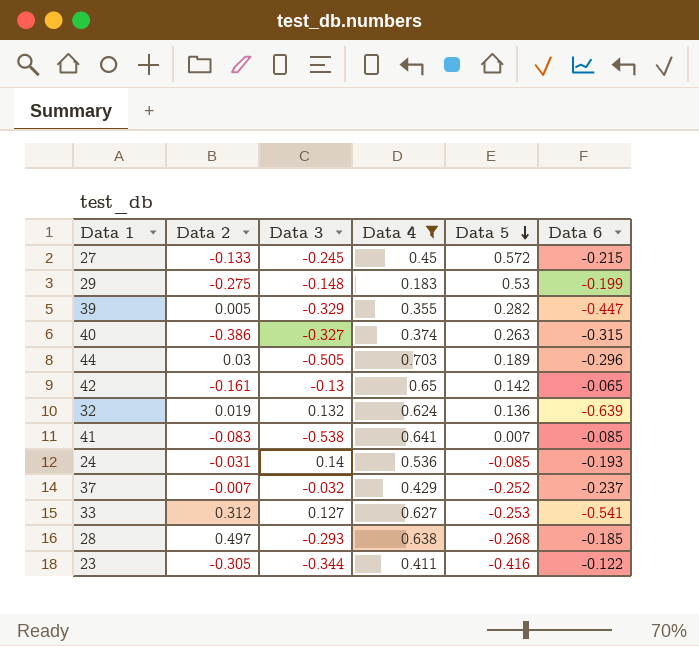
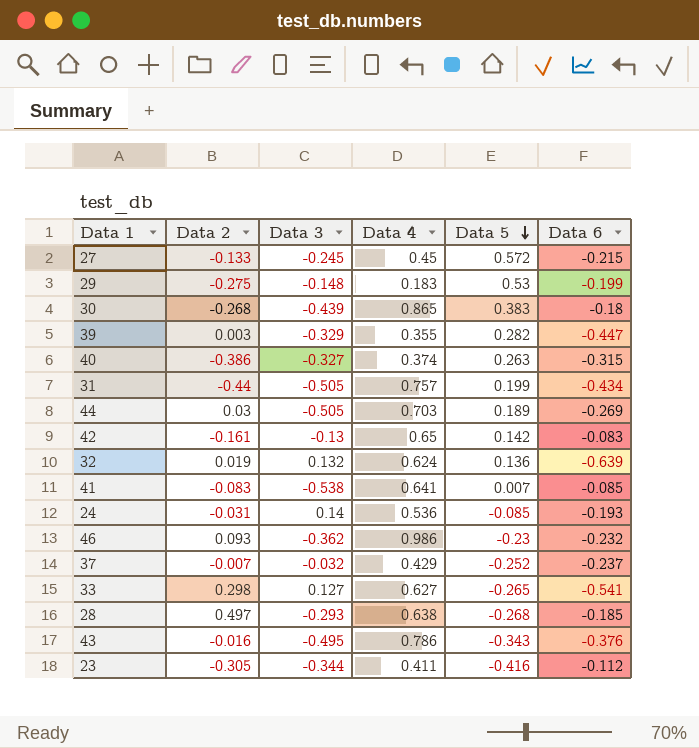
filter: Data 4 <= 0.703 -> none
39 | Data 2: 0.005 -> 0.003
44 | Data 6: -0.296 -> -0.269
42 | Data 6: -0.065 -> -0.083
33 | Data 2: 0.312 -> 0.298
33 | Data 5: -0.253 -> -0.265
23 | Data 6: -0.122 -> -0.112

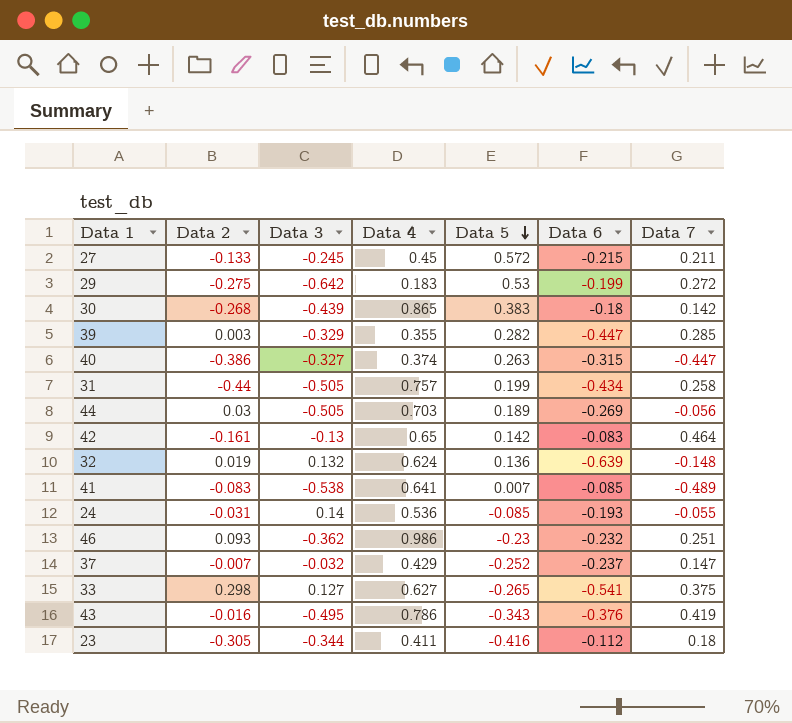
column Data 7 | position: none -> 7
row 28: 0.497 | -0.293 | 0.638 | -0.268 | -0.185 -> none
29 | Data 3: -0.148 -> -0.642

